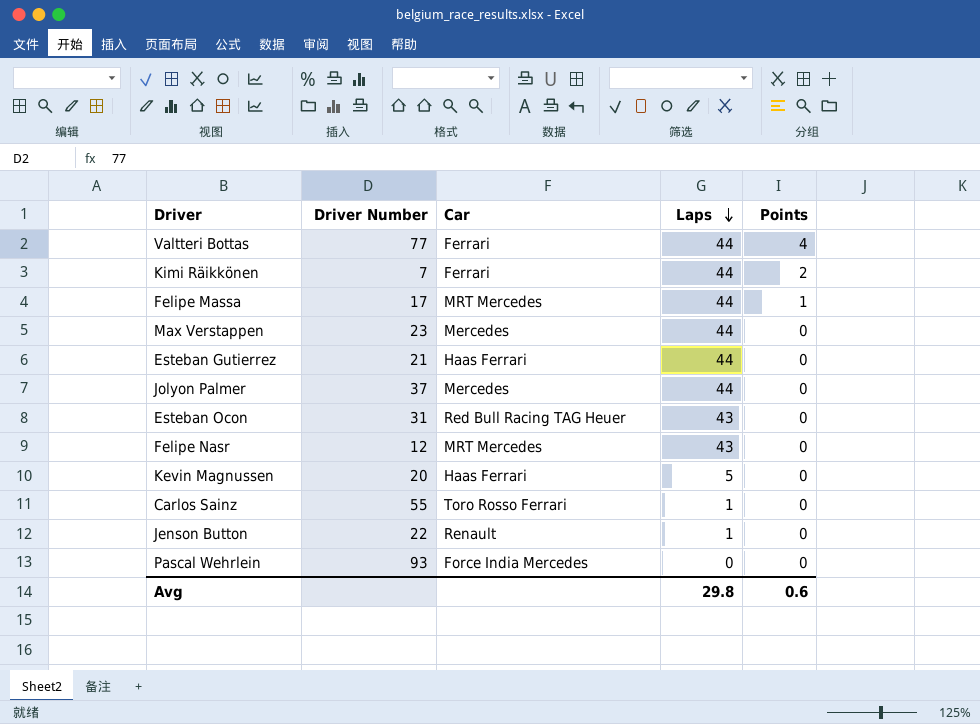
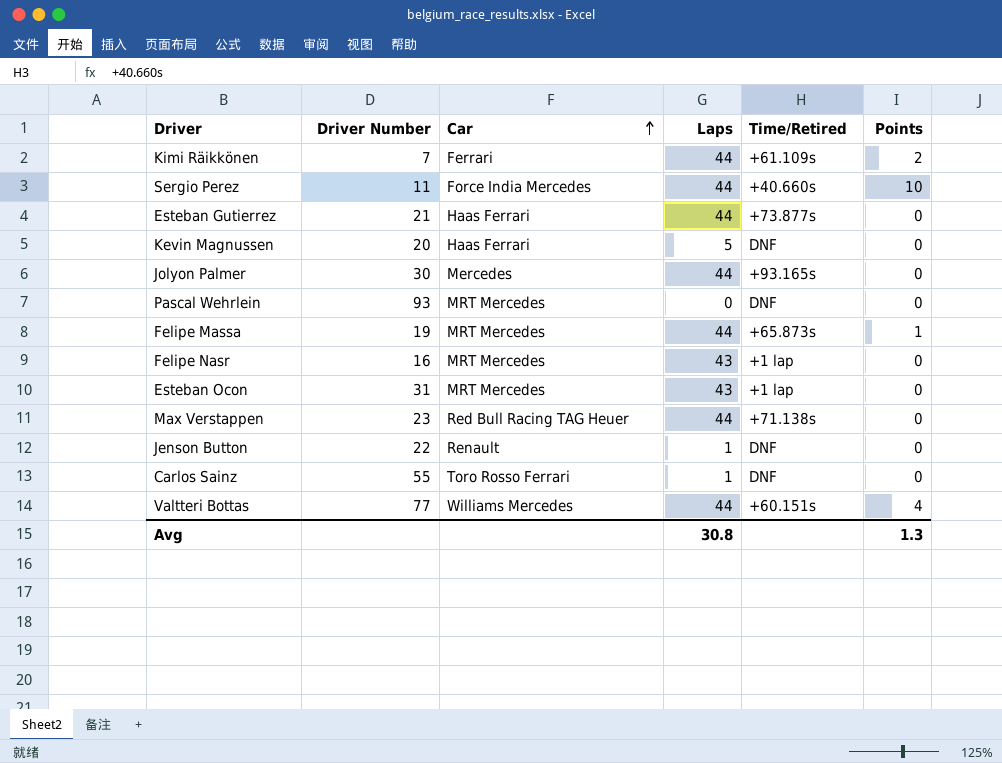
row order: Laps descending -> Car ascending
column Time/Retired | position: none -> 5
row Sergio Perez: none -> 11 | Force India Mercedes | 44 | +40.660s | 10
Jolyon Palmer | Driver Number: 37 -> 30
Pascal Wehrlein | Car: Force India Mercedes -> MRT Mercedes
Felipe Massa | Driver Number: 17 -> 19
Felipe Nasr | Driver Number: 12 -> 16
Esteban Ocon | Car: Red Bull Racing TAG Heuer -> MRT Mercedes
Max Verstappen | Car: Mercedes -> Red Bull Racing TAG Heuer
Valtteri Bottas | Car: Ferrari -> Williams Mercedes
Avg | Laps: 29.8 -> 30.8
Avg | Points: 0.6 -> 1.3

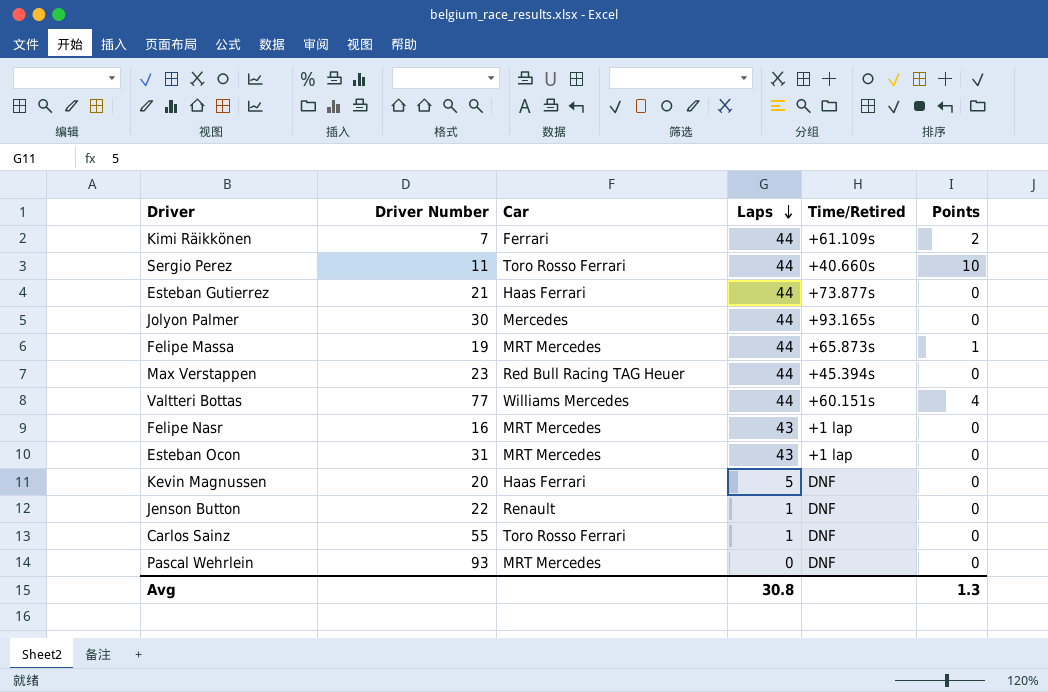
row order: Car ascending -> Laps descending
Sergio Perez | Car: Force India Mercedes -> Toro Rosso Ferrari
Max Verstappen | Time/Retired: +71.138s -> +45.394s

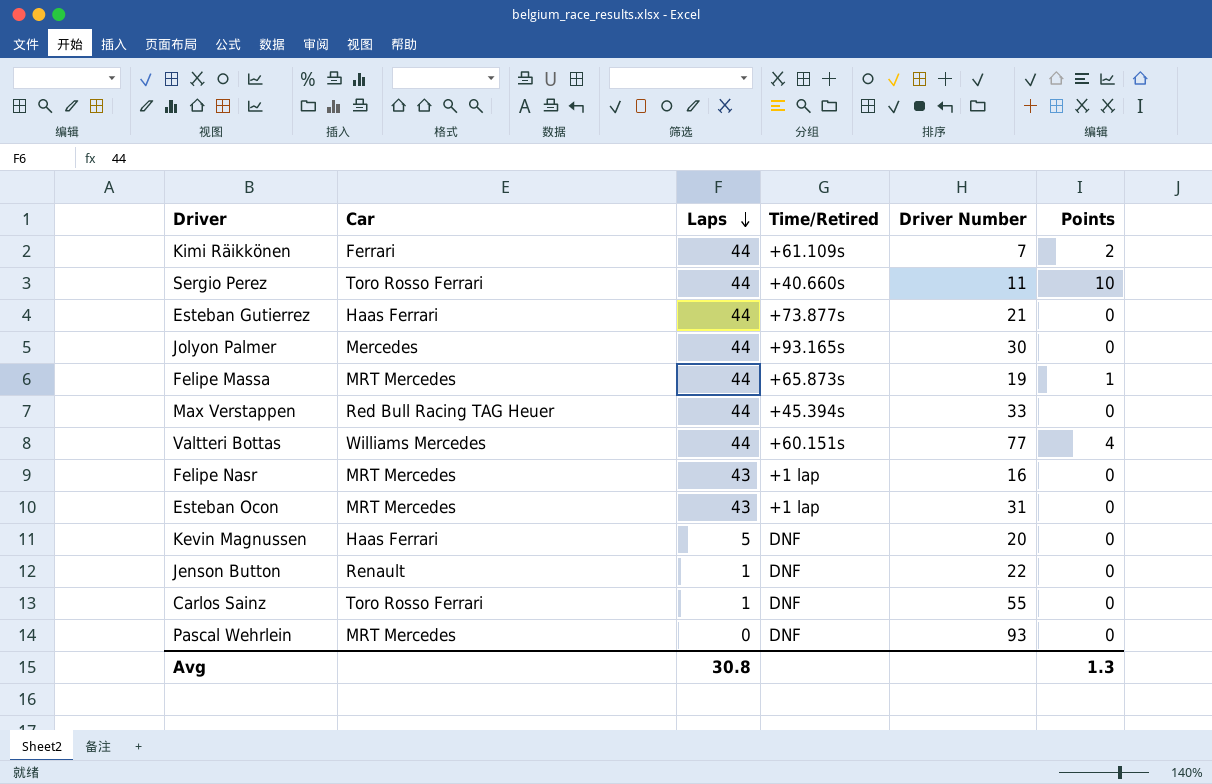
column Driver Number | position: 2 -> 5
Max Verstappen | Driver Number: 23 -> 33

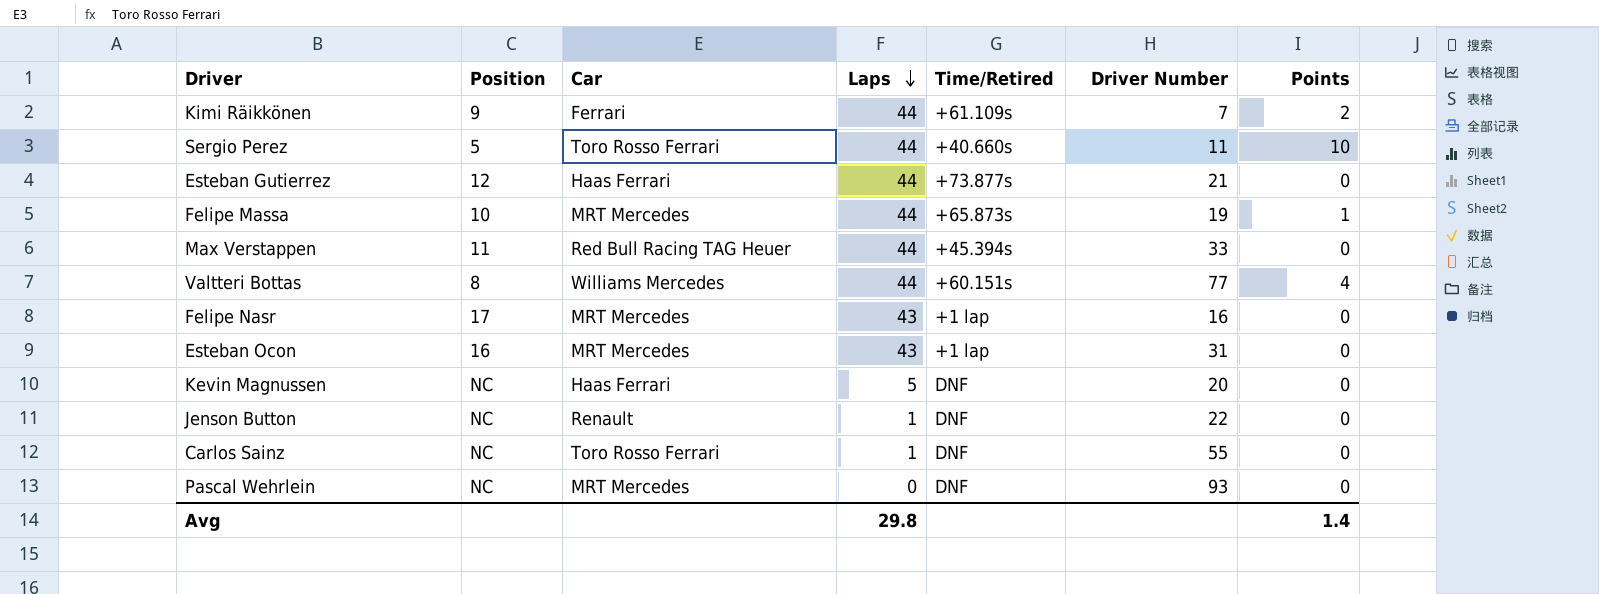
column Position | position: none -> 2
row Jolyon Palmer: Mercedes | 44 | +93.165s | 30 | 0 -> none
Avg | Laps: 30.8 -> 29.8
Avg | Points: 1.3 -> 1.4

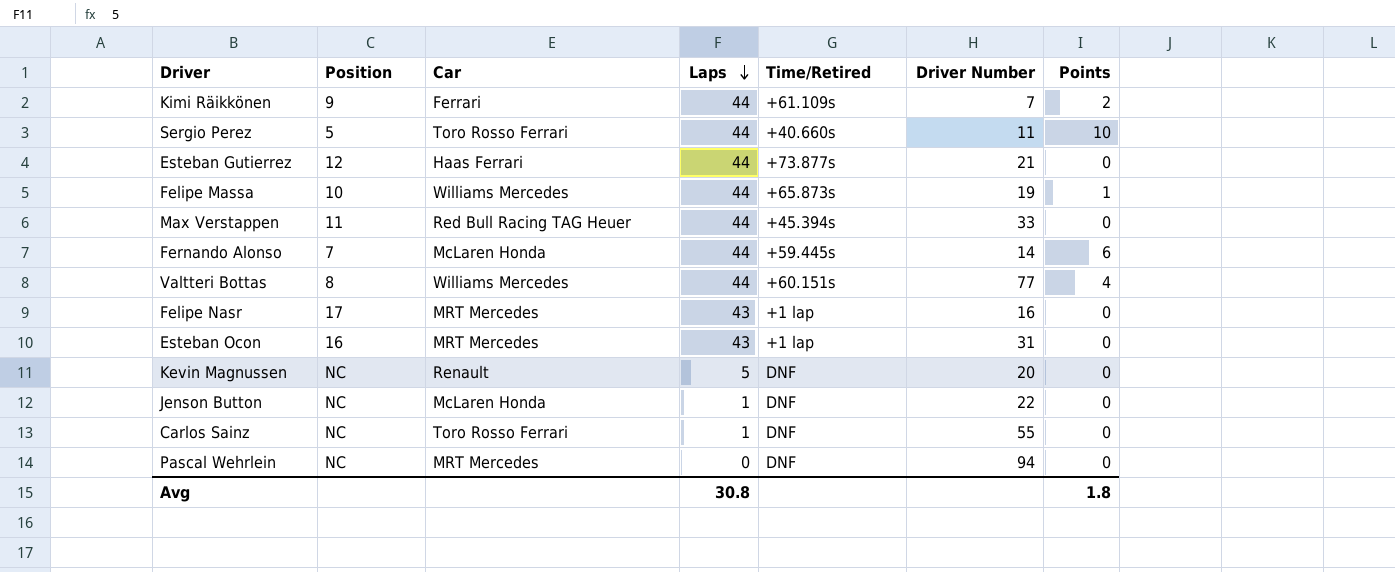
Felipe Massa | Car: MRT Mercedes -> Williams Mercedes
row Fernando Alonso: none -> 7 | McLaren Honda | 44 | +59.445s | 14 | 6
Kevin Magnussen | Car: Haas Ferrari -> Renault
Jenson Button | Car: Renault -> McLaren Honda
Pascal Wehrlein | Driver Number: 93 -> 94
Avg | Laps: 29.8 -> 30.8
Avg | Points: 1.4 -> 1.8

